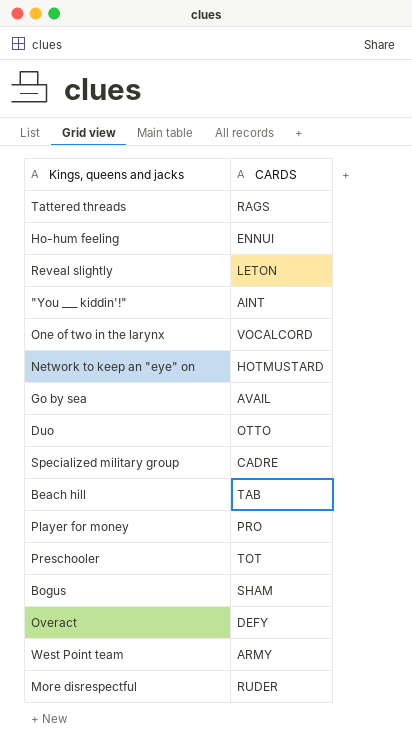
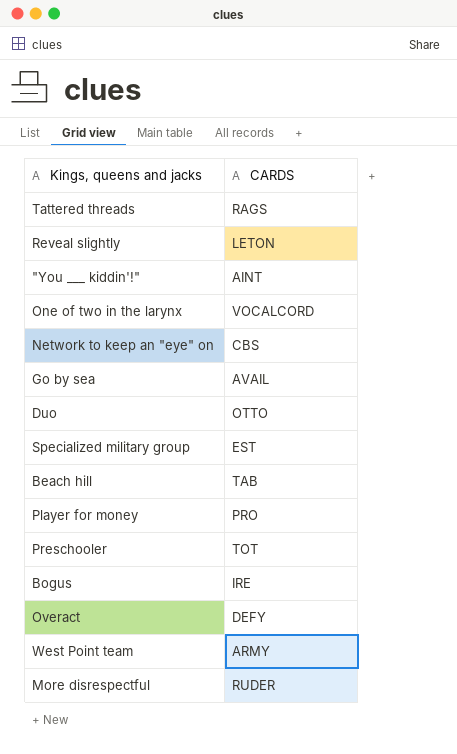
row Ho-hum feeling: ENNUI -> none
Network to keep an "eye" on | CARDS: HOTMUSTARD -> CBS
Specialized military group | CARDS: CADRE -> EST
Bogus | CARDS: SHAM -> IRE

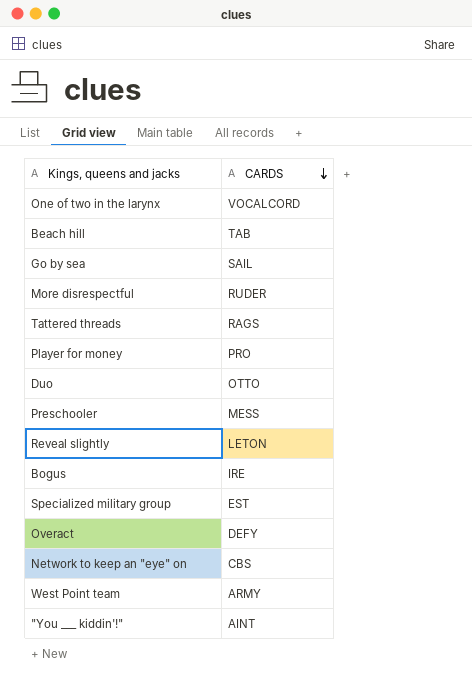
row order: none -> CARDS descending
Go by sea | CARDS: AVAIL -> SAIL
Preschooler | CARDS: TOT -> MESS

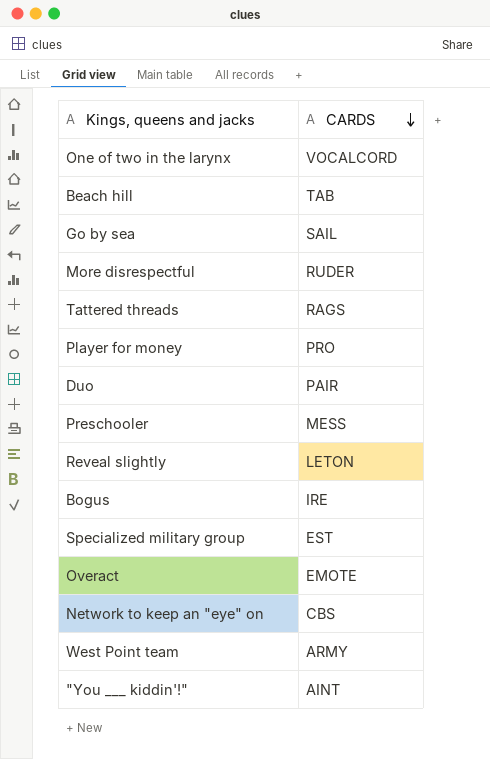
Duo | CARDS: OTTO -> PAIR
Overact | CARDS: DEFY -> EMOTE

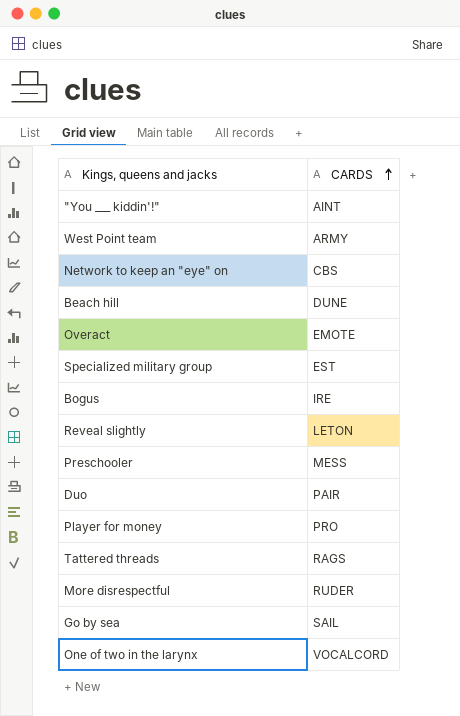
row order: CARDS descending -> CARDS ascending
Beach hill | CARDS: TAB -> DUNE

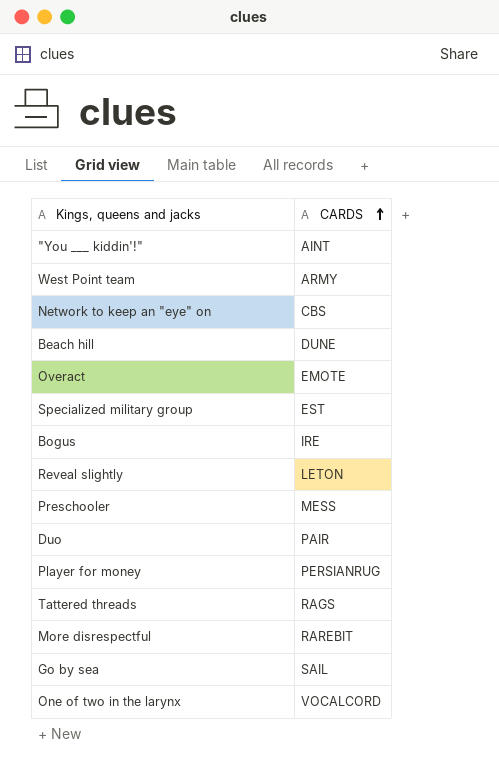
Player for money | CARDS: PRO -> PERSIANRUG
More disrespectful | CARDS: RUDER -> RAREBIT

